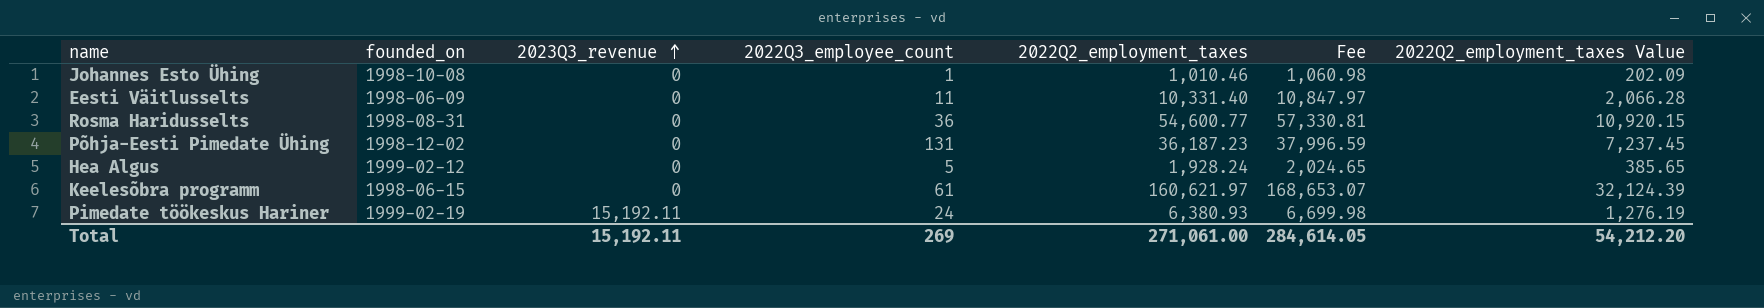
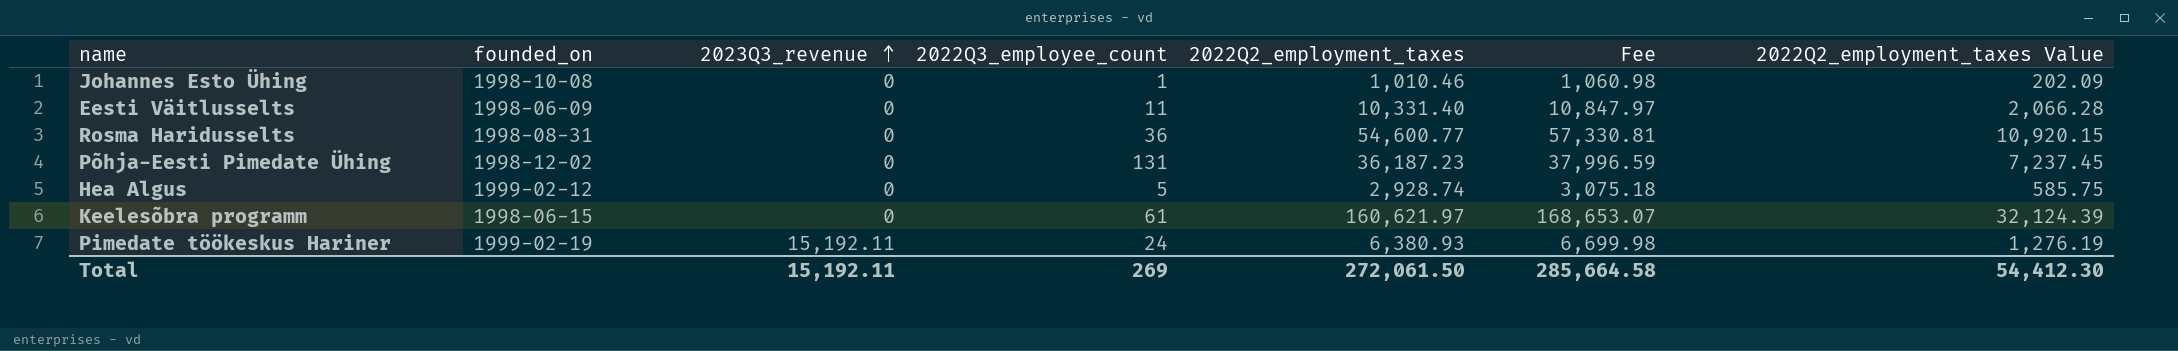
Hea Algus | 2022Q2_employment_taxes: 1,928.24 -> 2,928.74
Hea Algus | Fee: 2,024.65 -> 3,075.18
Hea Algus | 2022Q2_employment_taxes Value: 385.65 -> 585.75
Total | 2022Q2_employment_taxes: 271,061.00 -> 272,061.50
Total | Fee: 284,614.05 -> 285,664.58
Total | 2022Q2_employment_taxes Value: 54,212.20 -> 54,412.30

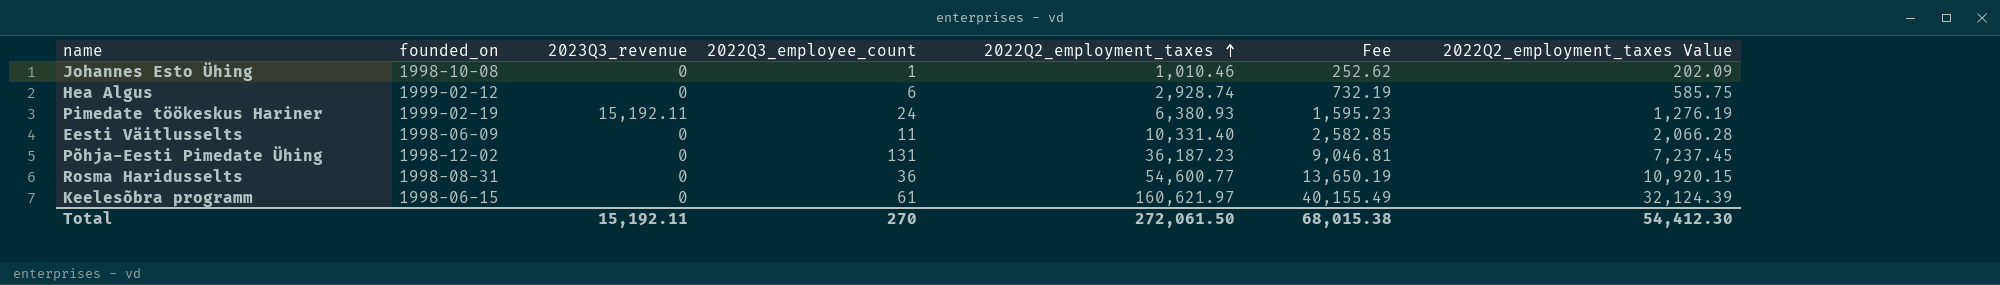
row order: 2023Q3_revenue ascending -> 2022Q2_employment_taxes ascending
column Fee | formula: [2022Q2_employment_taxes] * 1.05 -> [2022Q2_employment_taxes] * 0.25
Hea Algus | 2022Q3_employee_count: 5 -> 6
Total | 2022Q3_employee_count: 269 -> 270
Total | Fee: 285,664.58 -> 68,015.38

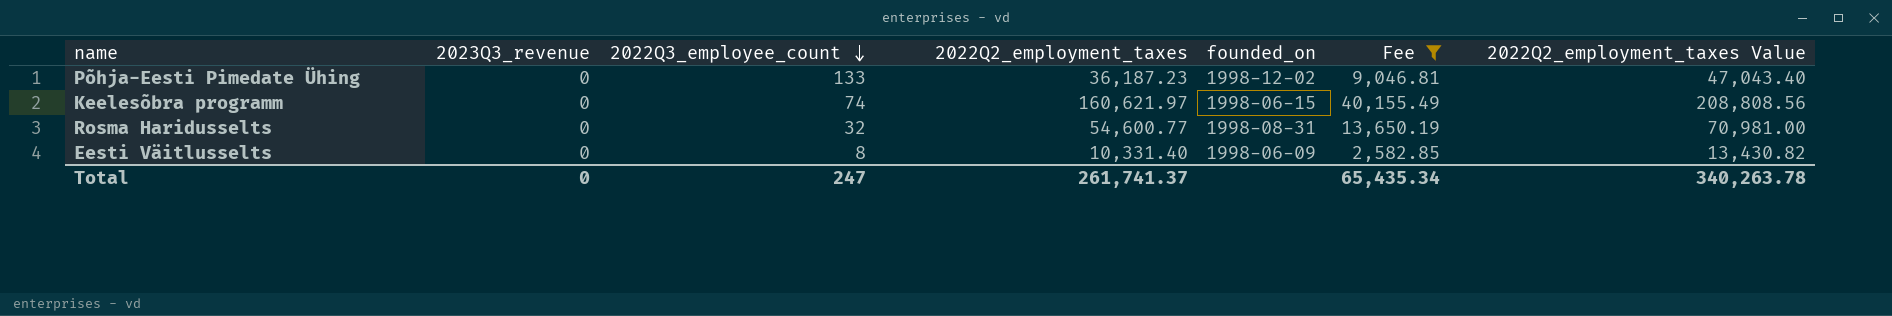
filter: none -> Fee >= 2,582.85
row order: 2022Q2_employment_taxes ascending -> 2022Q3_employee_count descending
column founded_on | position: 2 -> 5
column 2022Q2_employment_taxes Value | formula: [2022Q2_employment_taxes] * 0.2 -> [2022Q2_employment_taxes] * 1.3
Põhja-Eesti Pimedate Ühing | 2022Q3_employee_count: 131 -> 133
Keelesõbra programm | 2022Q3_employee_count: 61 -> 74
Rosma Haridusselts | 2022Q3_employee_count: 36 -> 32
Eesti Väitlusselts | 2022Q3_employee_count: 11 -> 8
Total | 2023Q3_revenue: 15,192.11 -> 0
Total | 2022Q3_employee_count: 270 -> 247
Total | 2022Q2_employment_taxes: 272,061.50 -> 261,741.37
Total | Fee: 68,015.38 -> 65,435.34
Total | 2022Q2_employment_taxes Value: 54,412.30 -> 340,263.78

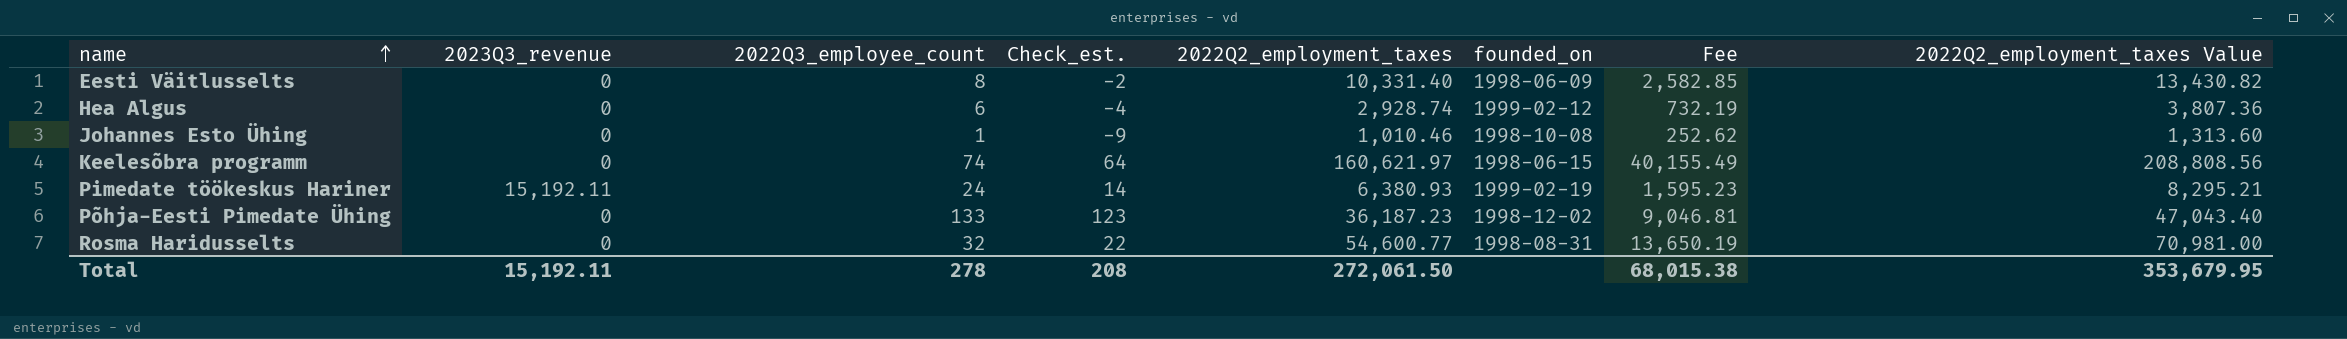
filter: Fee >= 2,582.85 -> none
row order: 2022Q3_employee_count descending -> name ascending
column Check_est. | formula: none -> [2022Q3_employee_count] - 10
Total | 2023Q3_revenue: 0 -> 15,192.11
Total | 2022Q3_employee_count: 247 -> 278
Total | 2022Q2_employment_taxes: 261,741.37 -> 272,061.50
Total | Fee: 65,435.34 -> 68,015.38
Total | 2022Q2_employment_taxes Value: 340,263.78 -> 353,679.95

